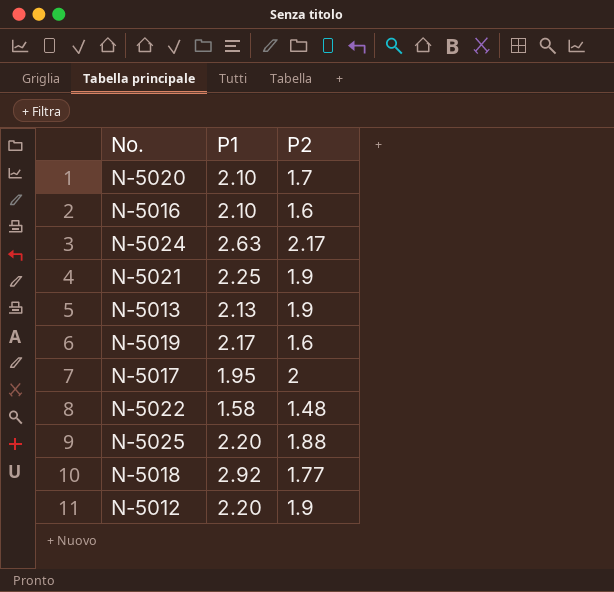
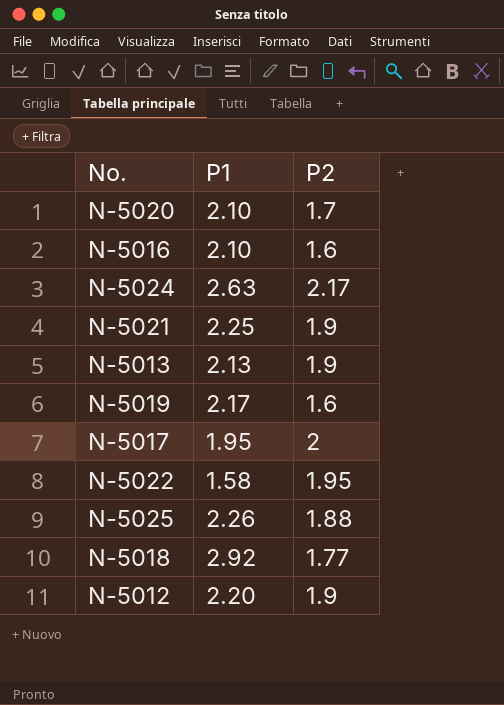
N-5022 | P2: 1.48 -> 1.95
N-5025 | P1: 2.20 -> 2.26

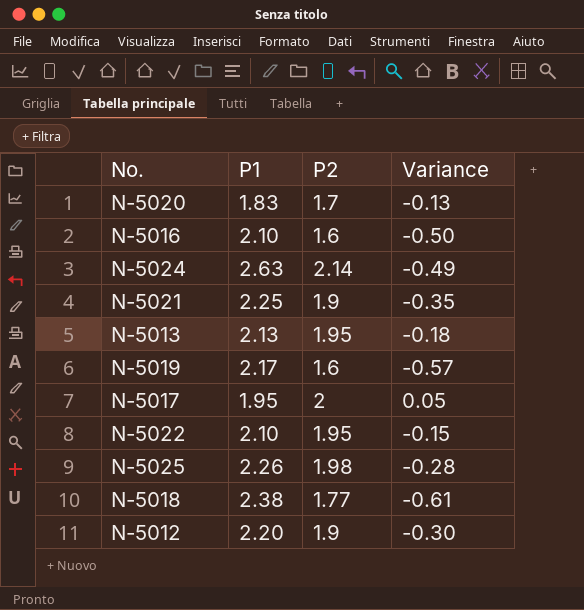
column Variance | formula: none -> [P2] - [P1]
N-5020 | P1: 2.10 -> 1.83
N-5024 | P2: 2.17 -> 2.14
N-5013 | P2: 1.9 -> 1.95
N-5022 | P1: 1.58 -> 2.10
N-5025 | P2: 1.88 -> 1.98
N-5018 | P1: 2.92 -> 2.38

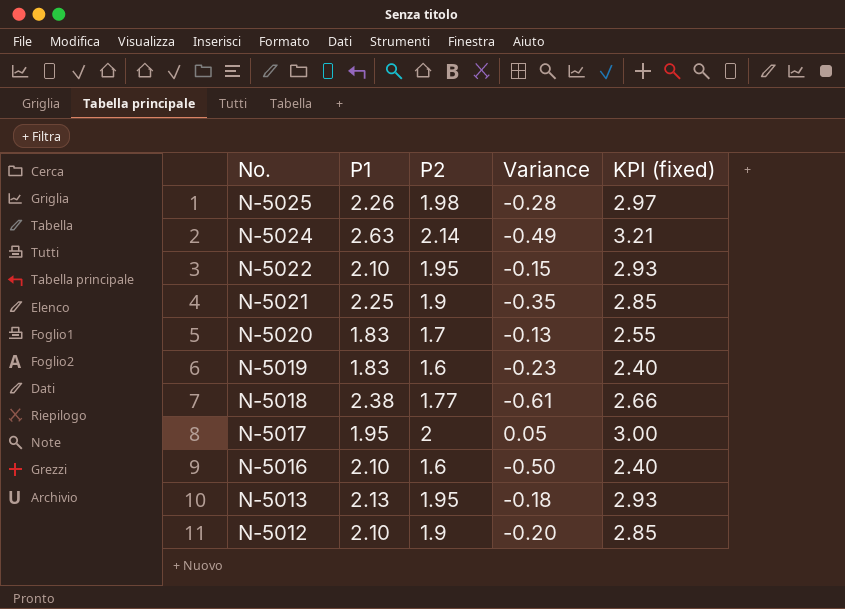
row order: none -> No. descending
column KPI (fixed) | formula: none -> [P2] * 1.5
N-5019 | P1: 2.17 -> 1.83
N-5019 | Variance: -0.57 -> -0.23
N-5012 | P1: 2.20 -> 2.10
N-5012 | Variance: -0.30 -> -0.20

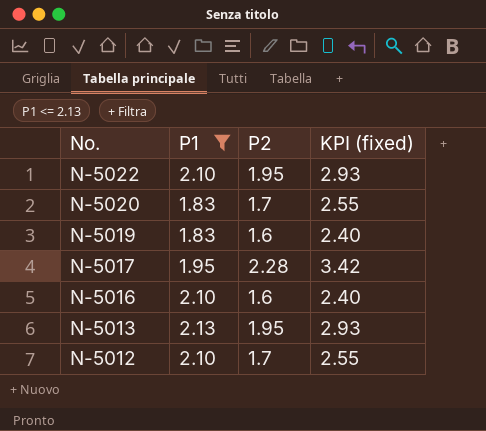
filter: none -> P1 <= 2.13
column Variance | formula: [P2] - [P1] -> none
N-5017 | P2: 2 -> 2.28
N-5017 | KPI (fixed): 3.00 -> 3.42
N-5012 | P2: 1.9 -> 1.7
N-5012 | KPI (fixed): 2.85 -> 2.55

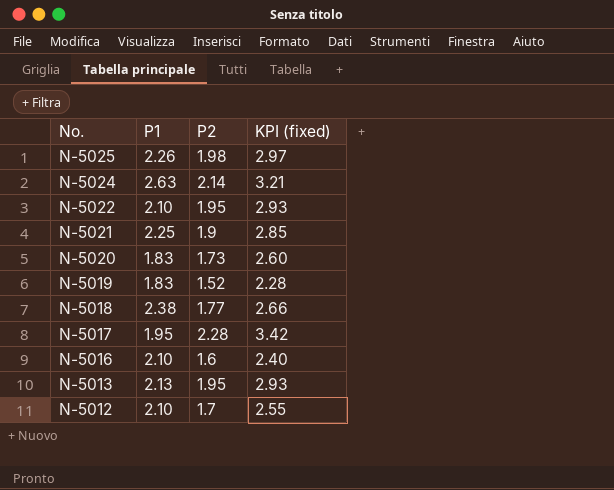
filter: P1 <= 2.13 -> none
N-5020 | P2: 1.7 -> 1.73
N-5020 | KPI (fixed): 2.55 -> 2.60
N-5019 | P2: 1.6 -> 1.52
N-5019 | KPI (fixed): 2.40 -> 2.28

